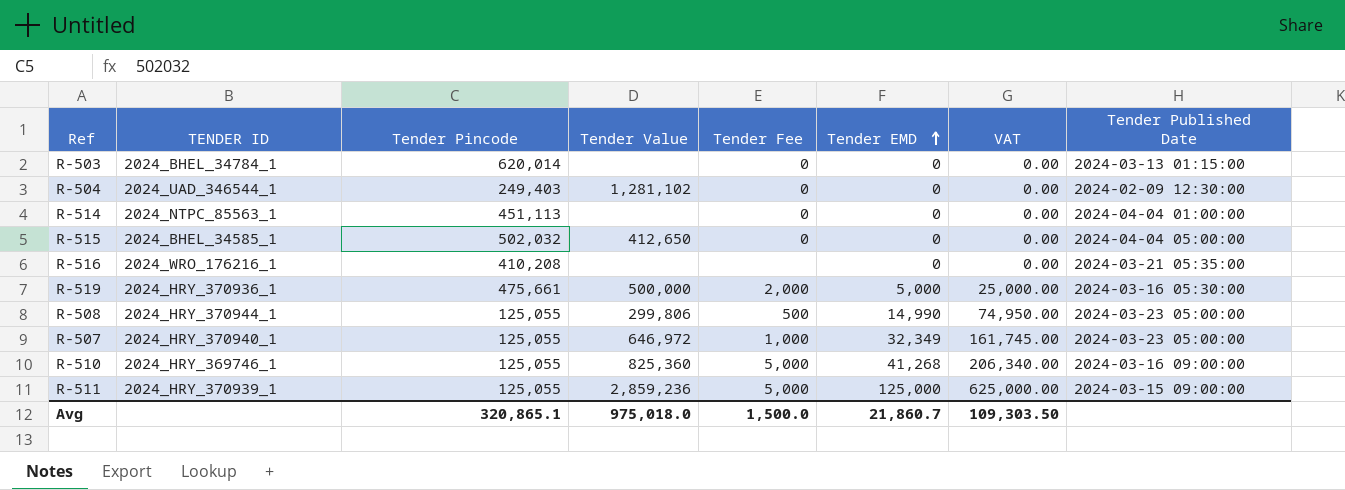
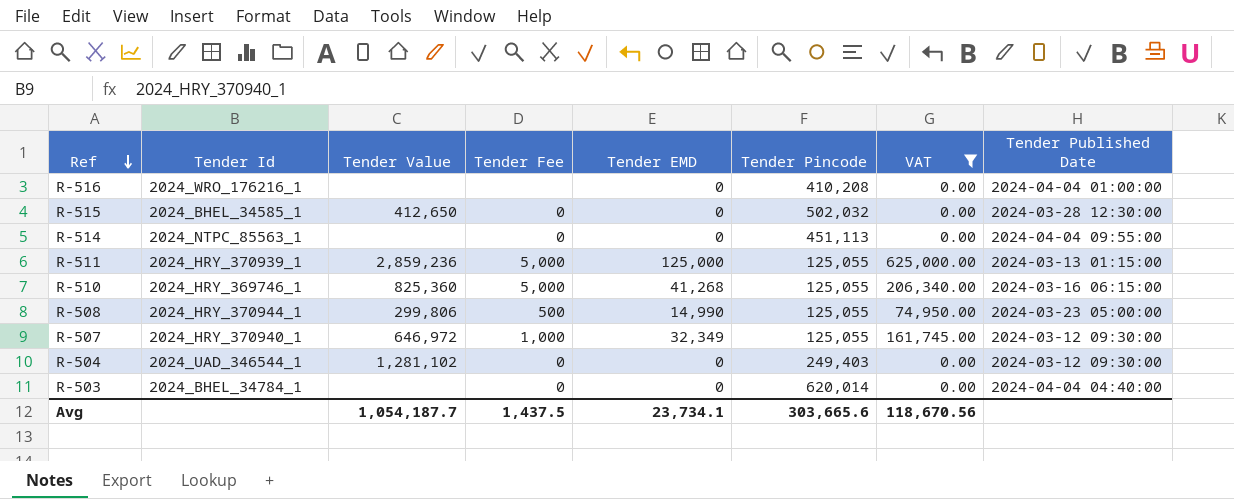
filter: none -> VAT != 25,000.00
row order: Tender EMD ascending -> Ref descending
column name: TENDER ID -> Tender Id
column Tender Pincode | position: 3 -> 6
R-516 | Tender Published Date: 2024-03-21 05:35:00 -> 2024-04-04 01:00:00
R-515 | Tender Published Date: 2024-04-04 05:00:00 -> 2024-03-28 12:30:00
R-514 | Tender Published Date: 2024-04-04 01:00:00 -> 2024-04-04 09:55:00
R-511 | Tender Published Date: 2024-03-15 09:00:00 -> 2024-03-13 01:15:00
R-510 | Tender Published Date: 2024-03-16 09:00:00 -> 2024-03-16 06:15:00
R-507 | Tender Published Date: 2024-03-23 05:00:00 -> 2024-03-12 09:30:00
R-504 | Tender Published Date: 2024-02-09 12:30:00 -> 2024-03-12 09:30:00
R-503 | Tender Published Date: 2024-03-13 01:15:00 -> 2024-04-04 04:40:00
Avg | Tender Value: 975,018.0 -> 1,054,187.7
Avg | Tender Fee: 1,500.0 -> 1,437.5
Avg | Tender EMD: 21,860.7 -> 23,734.1
Avg | Tender Pincode: 320,865.1 -> 303,665.6
Avg | VAT: 109,303.50 -> 118,670.56

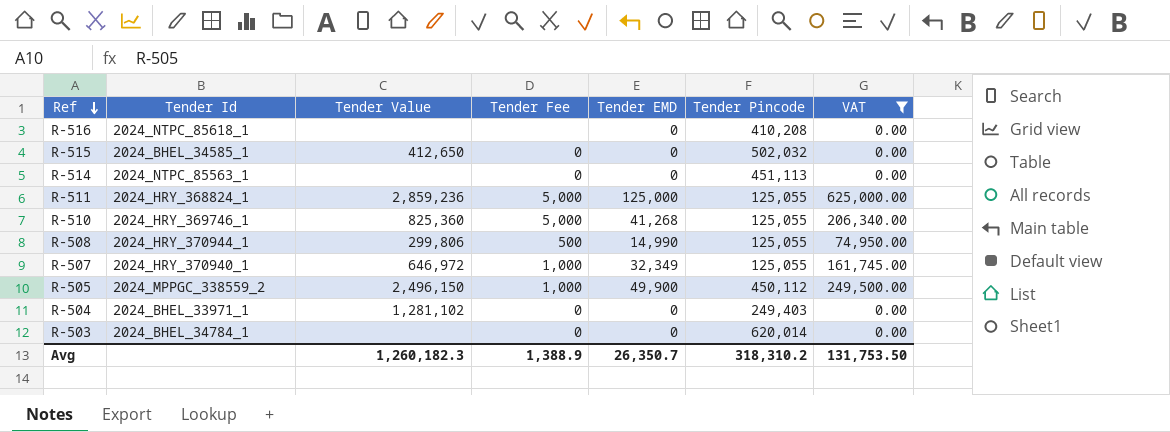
column Tender Published Date | position: 8 -> none
R-516 | Tender Id: 2024_WRO_176216_1 -> 2024_NTPC_85618_1
R-511 | Tender Id: 2024_HRY_370939_1 -> 2024_HRY_368824_1
row R-505: none -> 2024_MPPGC_338559_2 | 2,496,150 | 1,000 | 49,900 | 450,112 | 249,500.00
R-504 | Tender Id: 2024_UAD_346544_1 -> 2024_BHEL_33971_1
Avg | Tender Value: 1,054,187.7 -> 1,260,182.3
Avg | Tender Fee: 1,437.5 -> 1,388.9
Avg | Tender EMD: 23,734.1 -> 26,350.7
Avg | Tender Pincode: 303,665.6 -> 318,310.2
Avg | VAT: 118,670.56 -> 131,753.50

